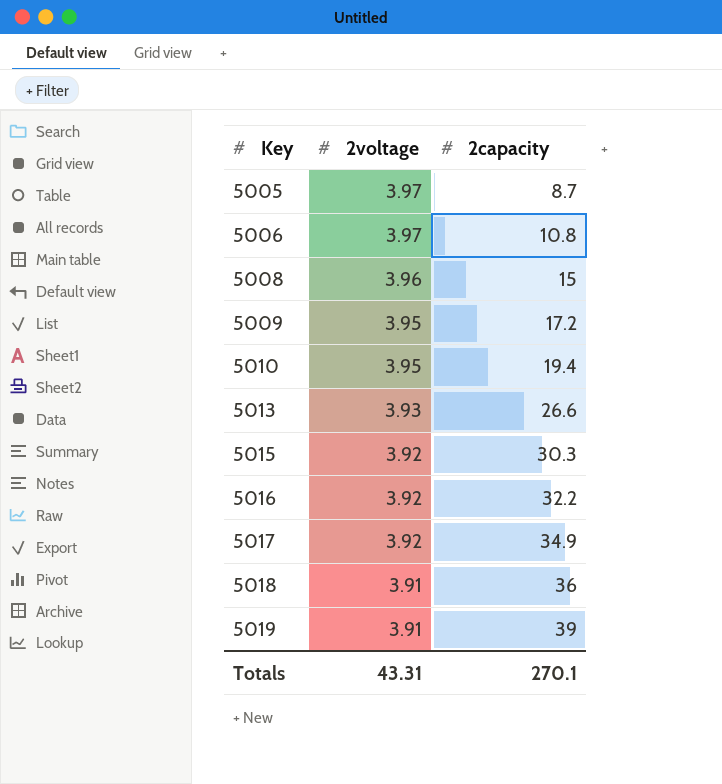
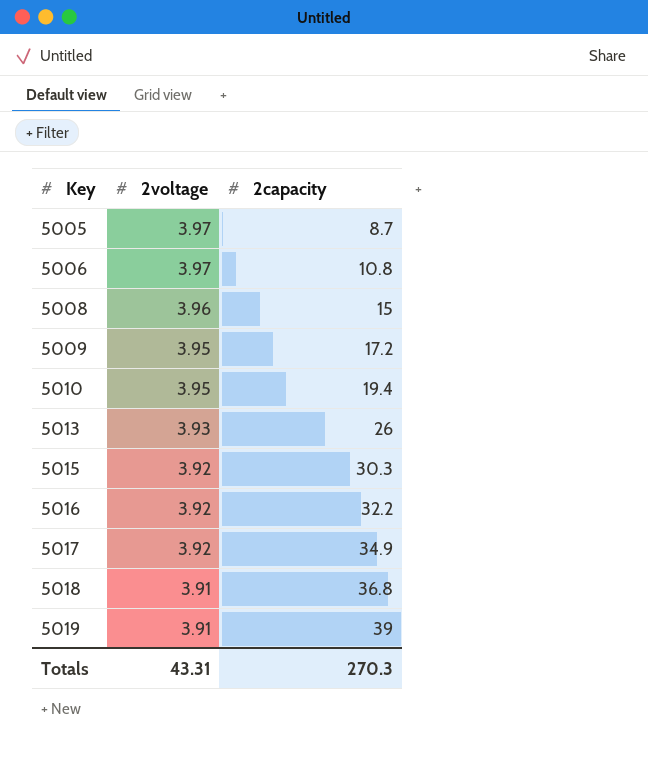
5013 | 2capacity: 26.6 -> 26
5018 | 2capacity: 36 -> 36.8
Totals | 2capacity: 270.1 -> 270.3

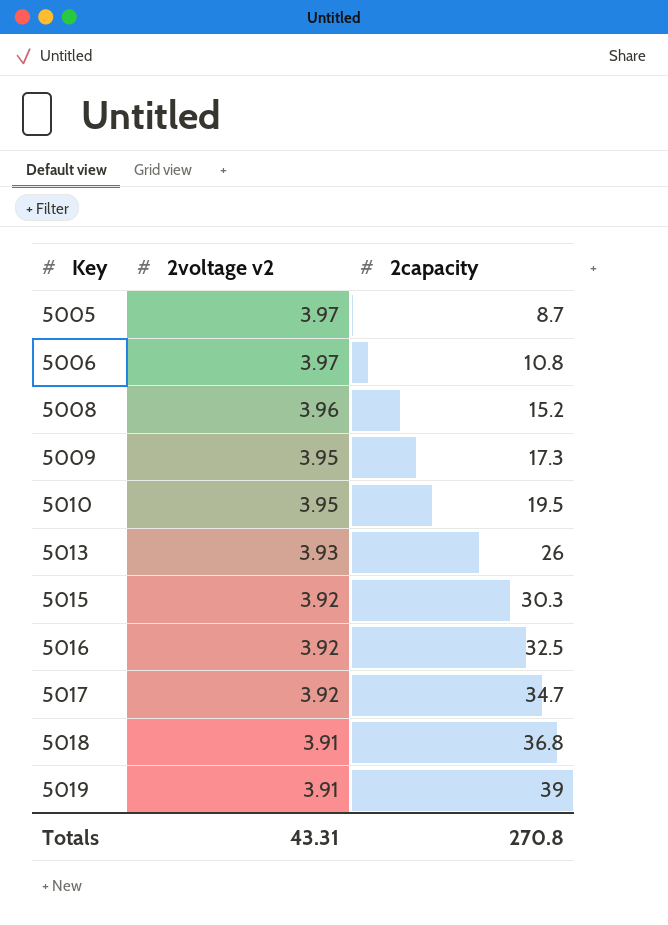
column name: 2voltage -> 2voltage v2
5008 | 2capacity: 15 -> 15.2
5009 | 2capacity: 17.2 -> 17.3
5010 | 2capacity: 19.4 -> 19.5
5016 | 2capacity: 32.2 -> 32.5
5017 | 2capacity: 34.9 -> 34.7
Totals | 2capacity: 270.3 -> 270.8

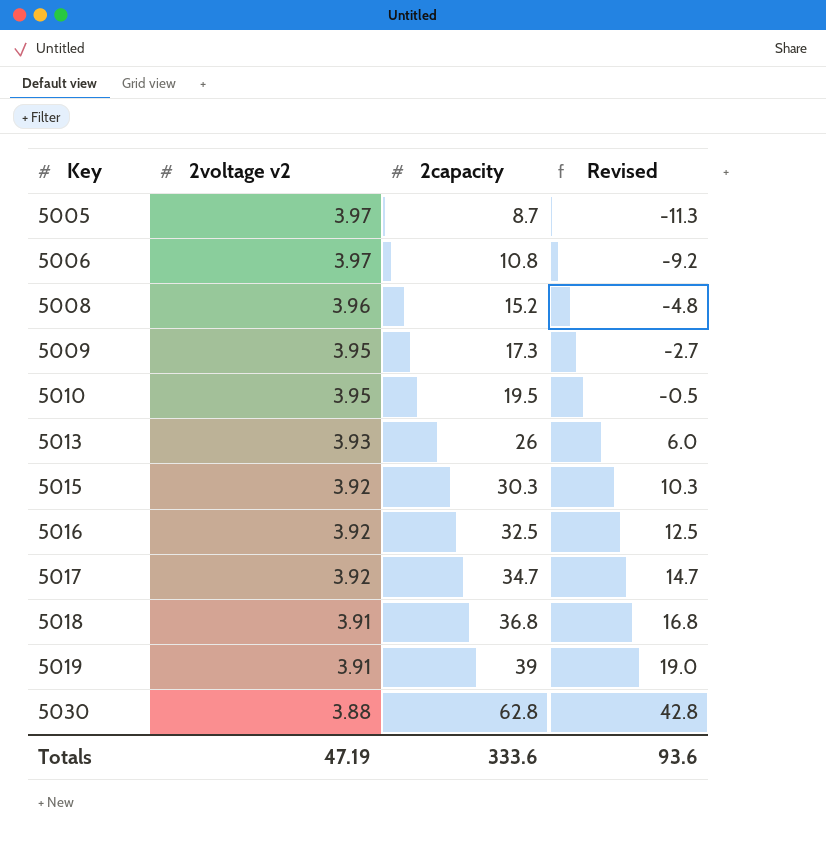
column Revised | formula: none -> [2capacity] - 20
row 5030: none -> 3.88 | 62.8 | 42.8
Totals | 2voltage v2: 43.31 -> 47.19
Totals | 2capacity: 270.8 -> 333.6

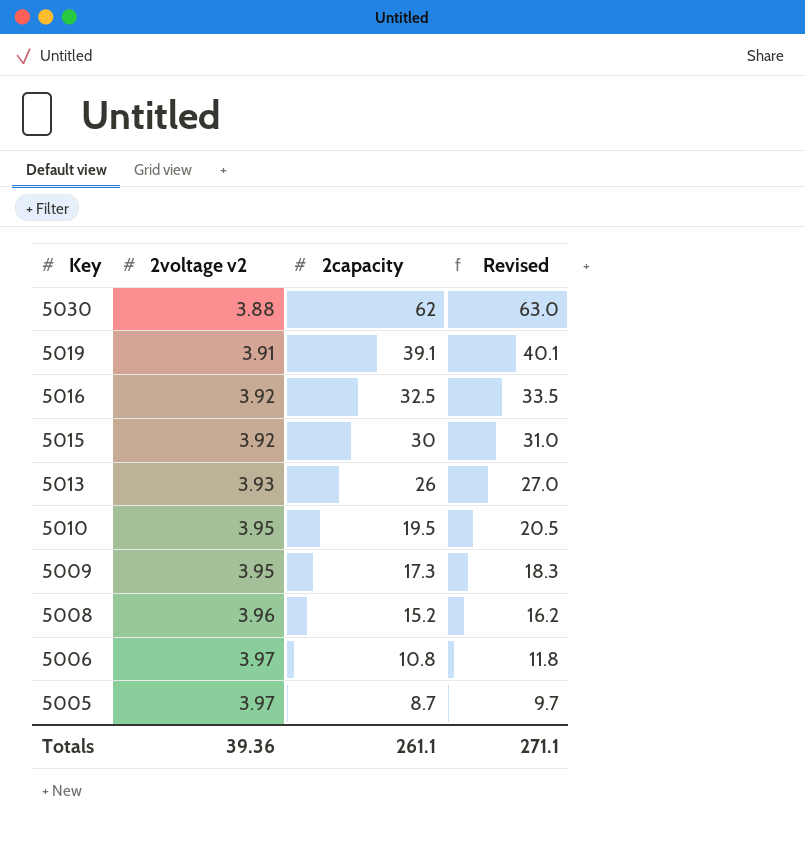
row order: Key ascending -> Key descending
column Revised | formula: [2capacity] - 20 -> [2capacity] + 1
row 5017: 3.92 | 34.7 | 14.7 -> none
row 5018: 3.91 | 36.8 | 16.8 -> none
5030 | 2capacity: 62.8 -> 62
5019 | 2capacity: 39 -> 39.1
5015 | 2capacity: 30.3 -> 30
Totals | 2voltage v2: 47.19 -> 39.36
Totals | 2capacity: 333.6 -> 261.1
Totals | Revised: 93.6 -> 271.1

